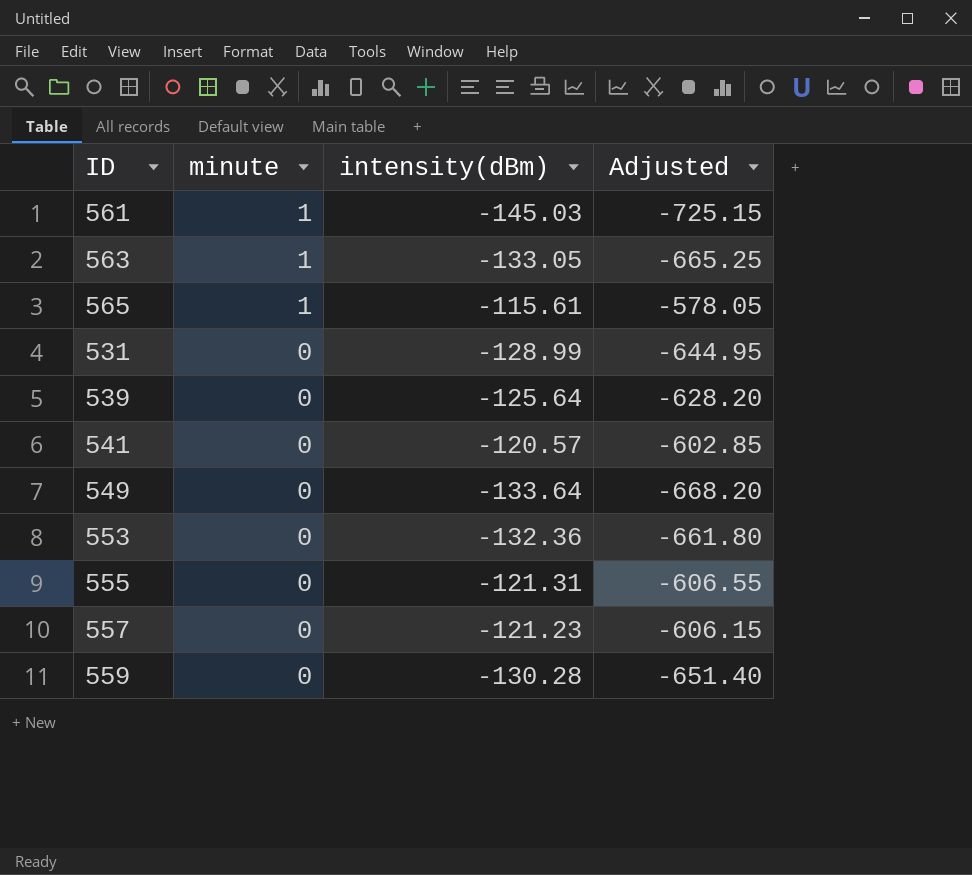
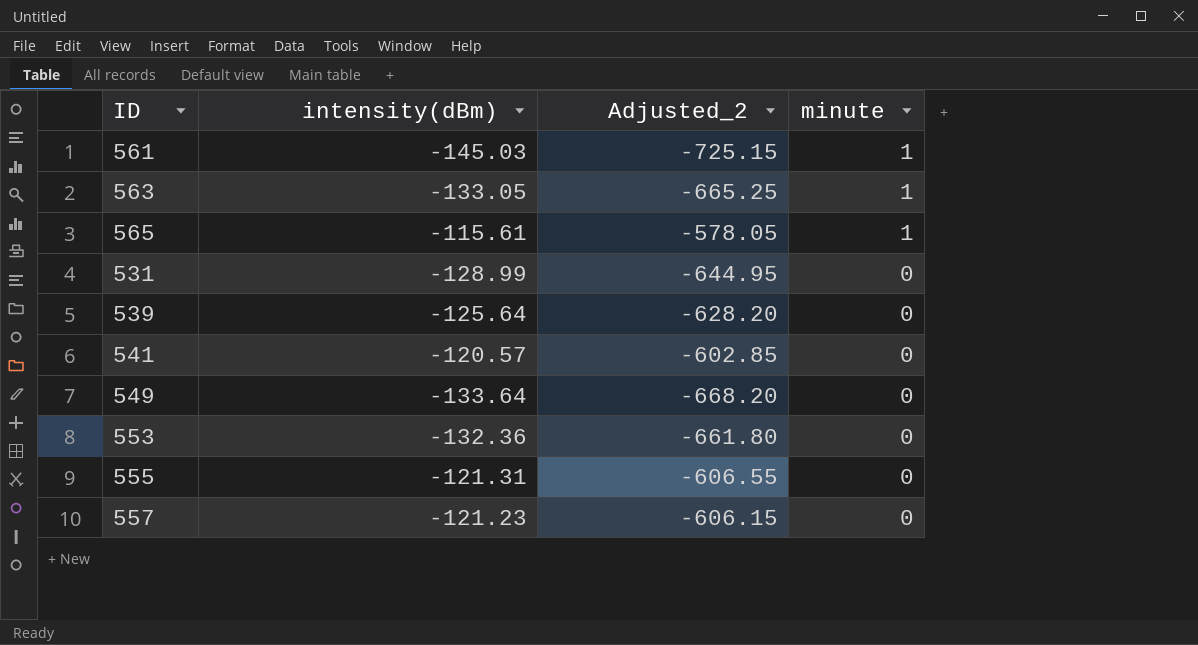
column name: Adjusted -> Adjusted_2
column minute | position: 2 -> 4
row 559: 0 | -130.28 | -651.40 -> none

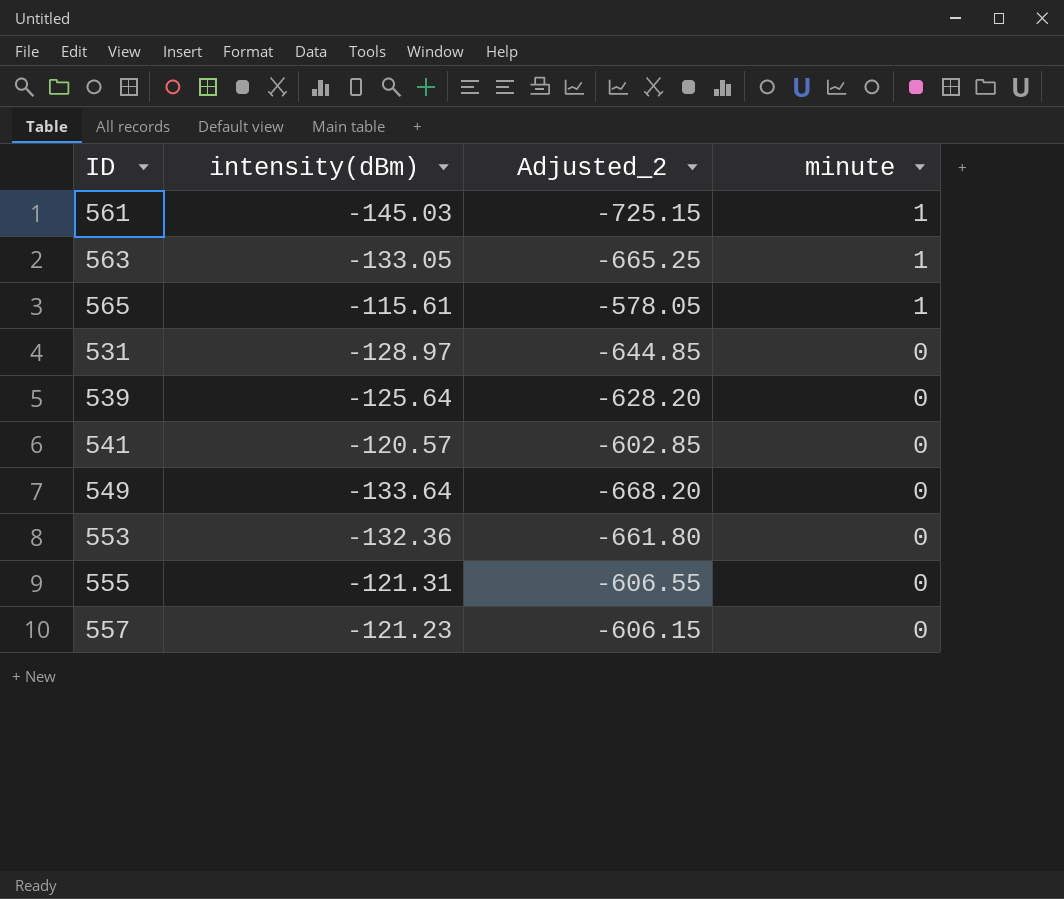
531 | intensity(dBm): -128.99 -> -128.97
531 | Adjusted_2: -644.95 -> -644.85

